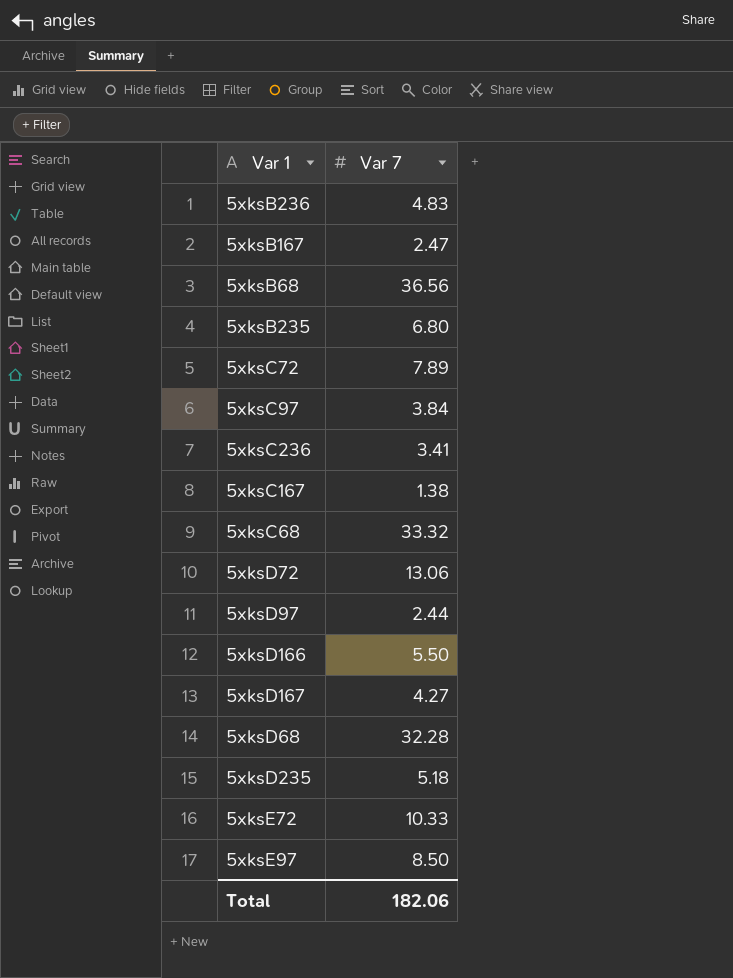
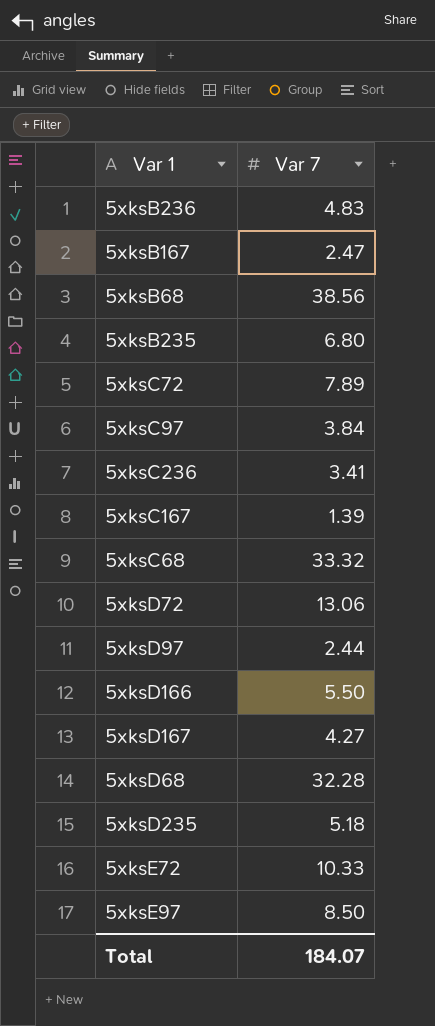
5xksB68 | Var 7: 36.56 -> 38.56
5xksC167 | Var 7: 1.38 -> 1.39
Total | Var 7: 182.06 -> 184.07

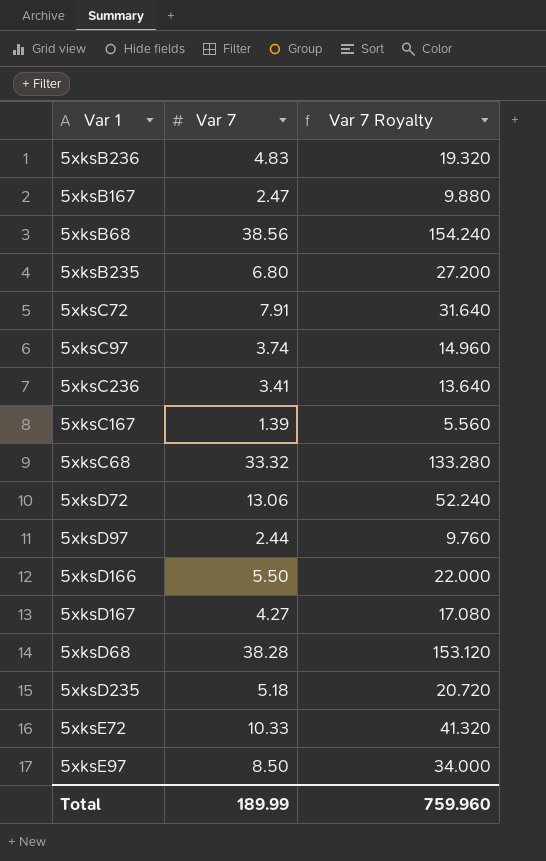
column Var 7 Royalty | formula: none -> [Var 7] * 4
5xksC72 | Var 7: 7.89 -> 7.91
5xksC97 | Var 7: 3.84 -> 3.74
5xksD68 | Var 7: 32.28 -> 38.28
Total | Var 7: 184.07 -> 189.99

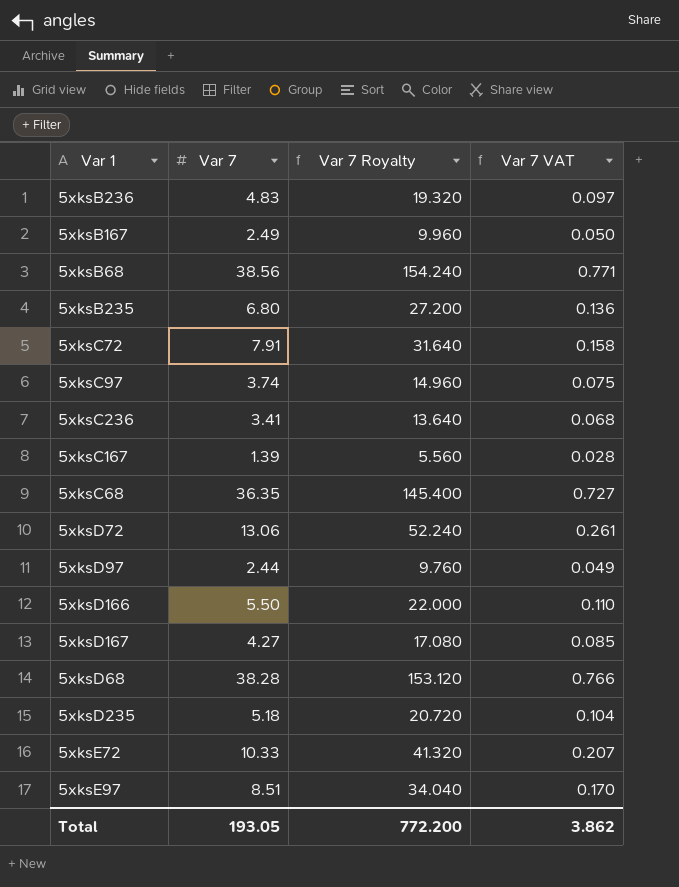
column Var 7 VAT | formula: none -> [Var 7] * 0.02
5xksB167 | Var 7: 2.47 -> 2.49
5xksB167 | Var 7 Royalty: 9.880 -> 9.960
5xksC68 | Var 7: 33.32 -> 36.35
5xksC68 | Var 7 Royalty: 133.280 -> 145.400
5xksE97 | Var 7: 8.50 -> 8.51
5xksE97 | Var 7 Royalty: 34.000 -> 34.040
Total | Var 7: 189.99 -> 193.05
Total | Var 7 Royalty: 759.960 -> 772.200

